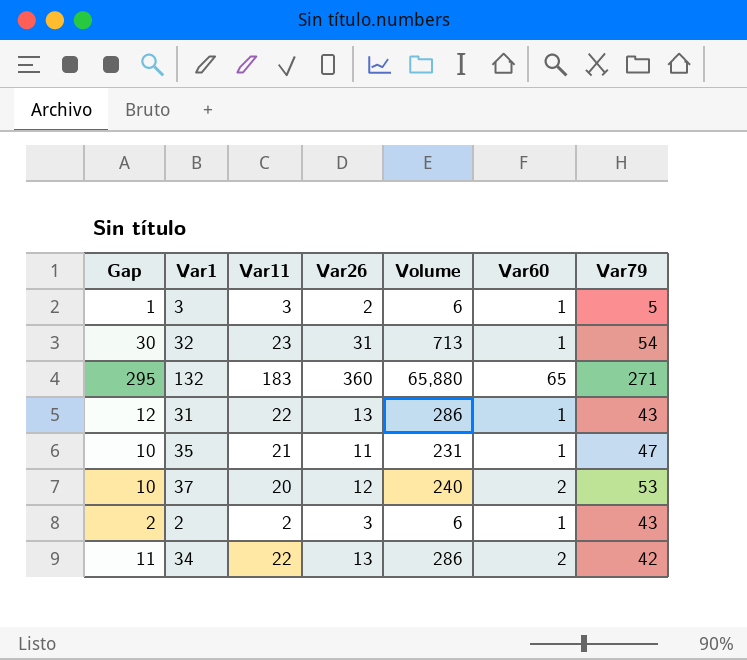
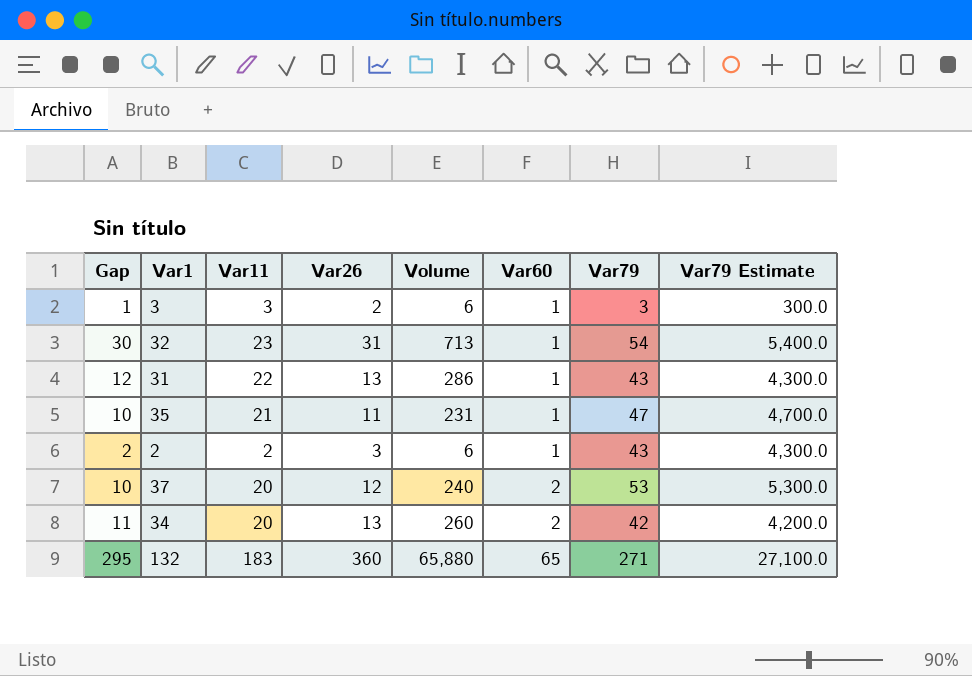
row order: none -> Var60 ascending
column Var79 Estimate | formula: none -> [Var79] * 100
3 | Var79: 5 -> 3
34 | Var11: 22 -> 20
34 | Volume: 286 -> 260

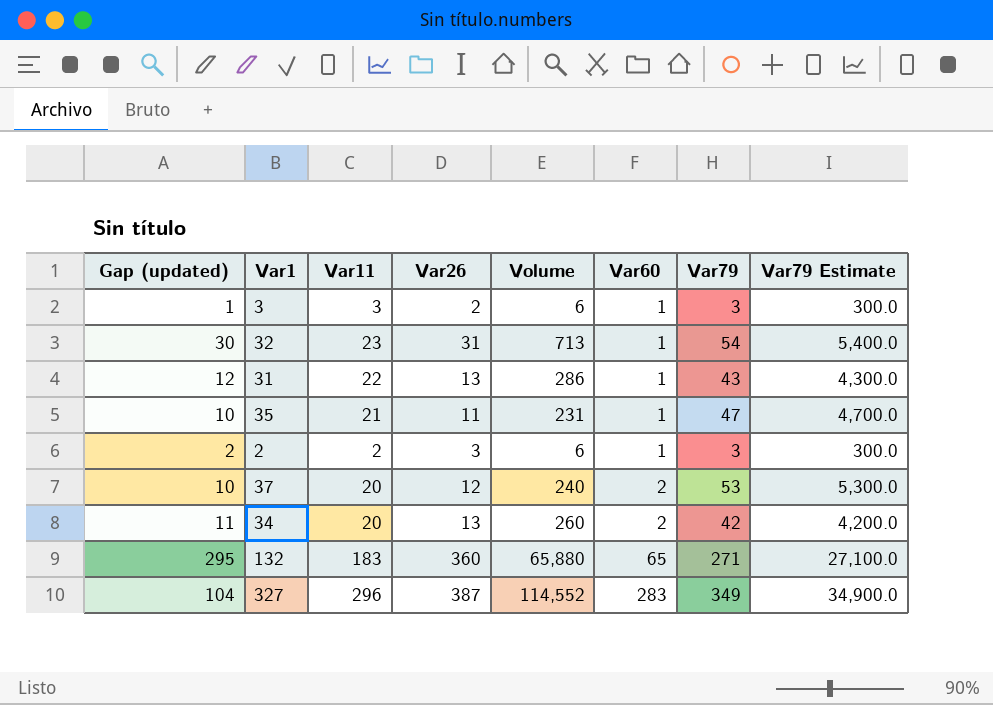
column name: Gap -> Gap (updated)
2 | Var79: 43 -> 3
2 | Var79 Estimate: 4,300.0 -> 300.0
row 327: none -> 104 | 296 | 387 | 114,552 | 283 | 349 | 34,900.0

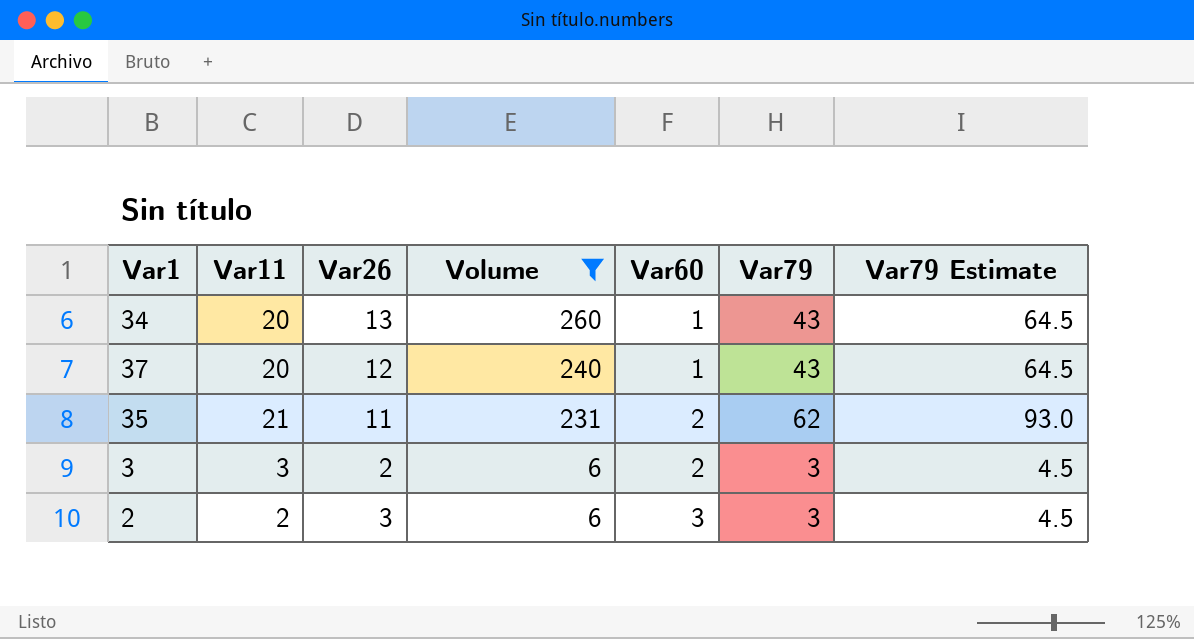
filter: none -> Volume <= 260
row order: Var60 ascending -> Volume descending
column Gap (updated) | formula: [Var26] - [Var60] -> none
column Var79 Estimate | formula: [Var79] * 100 -> [Var79] * 1.5
34 | Var60: 2 -> 1
34 | Var79: 42 -> 43
37 | Var60: 2 -> 1
37 | Var79: 53 -> 43
35 | Var60: 1 -> 2
35 | Var79: 47 -> 62
3 | Var60: 1 -> 2
2 | Var60: 1 -> 3

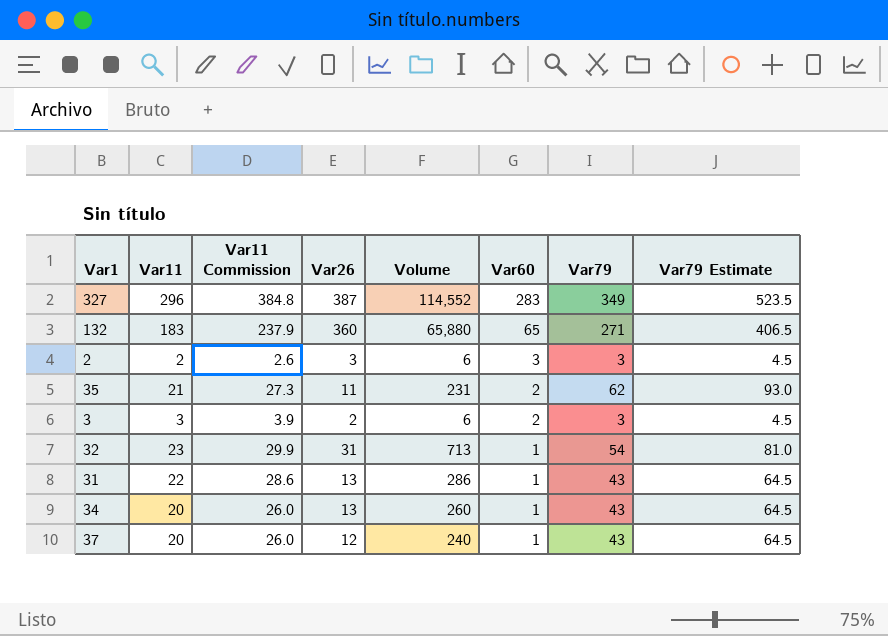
filter: Volume <= 260 -> none
row order: Volume descending -> Var60 descending
column Var11 Commission | formula: none -> [Var11] * 1.3

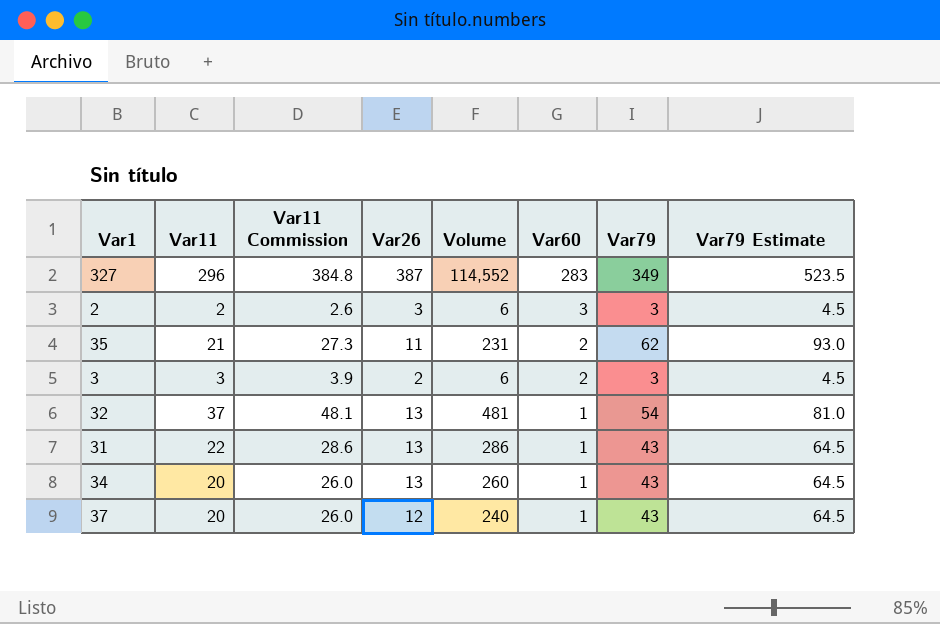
row 132: 183 | 237.9 | 360 | 65,880 | 65 | 271 | 406.5 -> none
32 | Var11: 23 -> 37
32 | Var11 Commission: 29.9 -> 48.1
32 | Var26: 31 -> 13
32 | Volume: 713 -> 481

